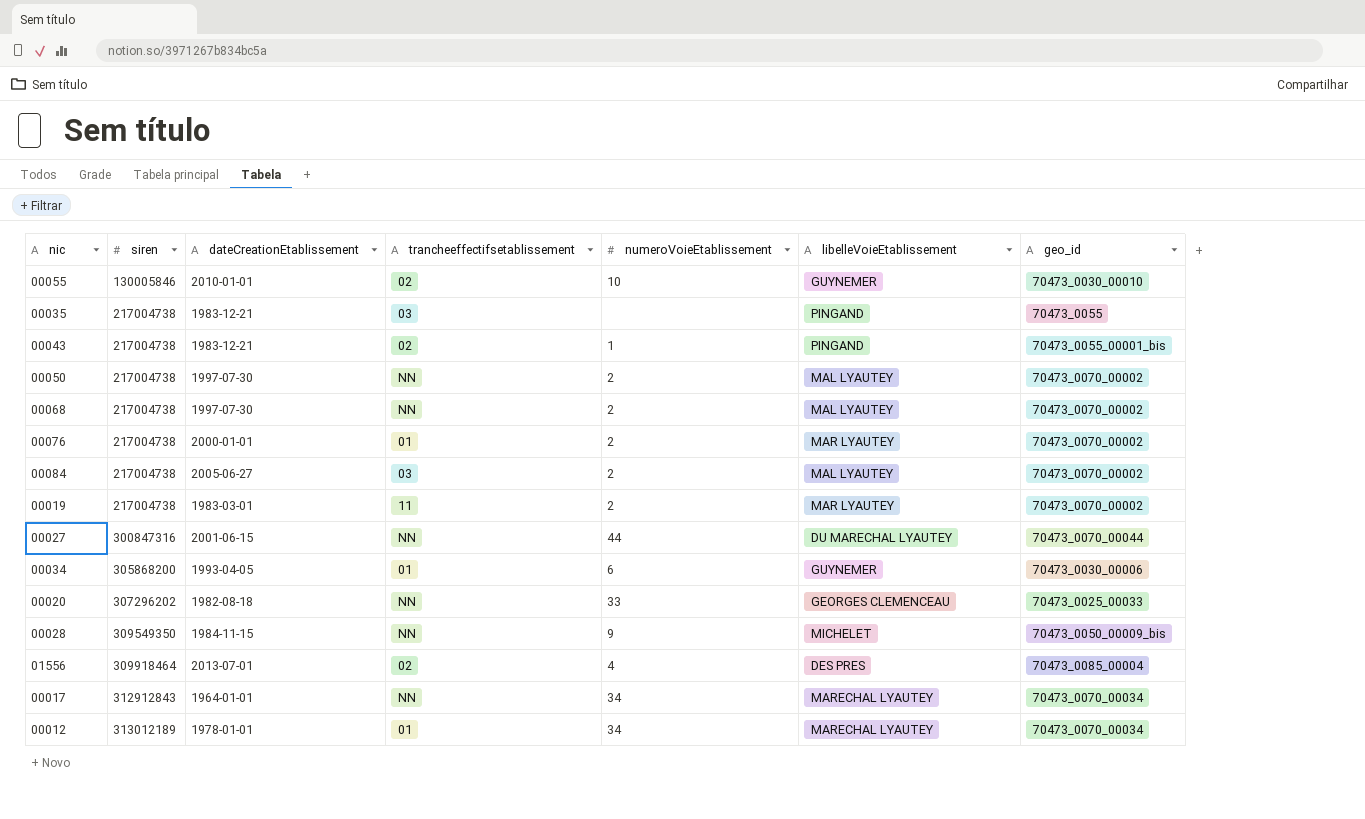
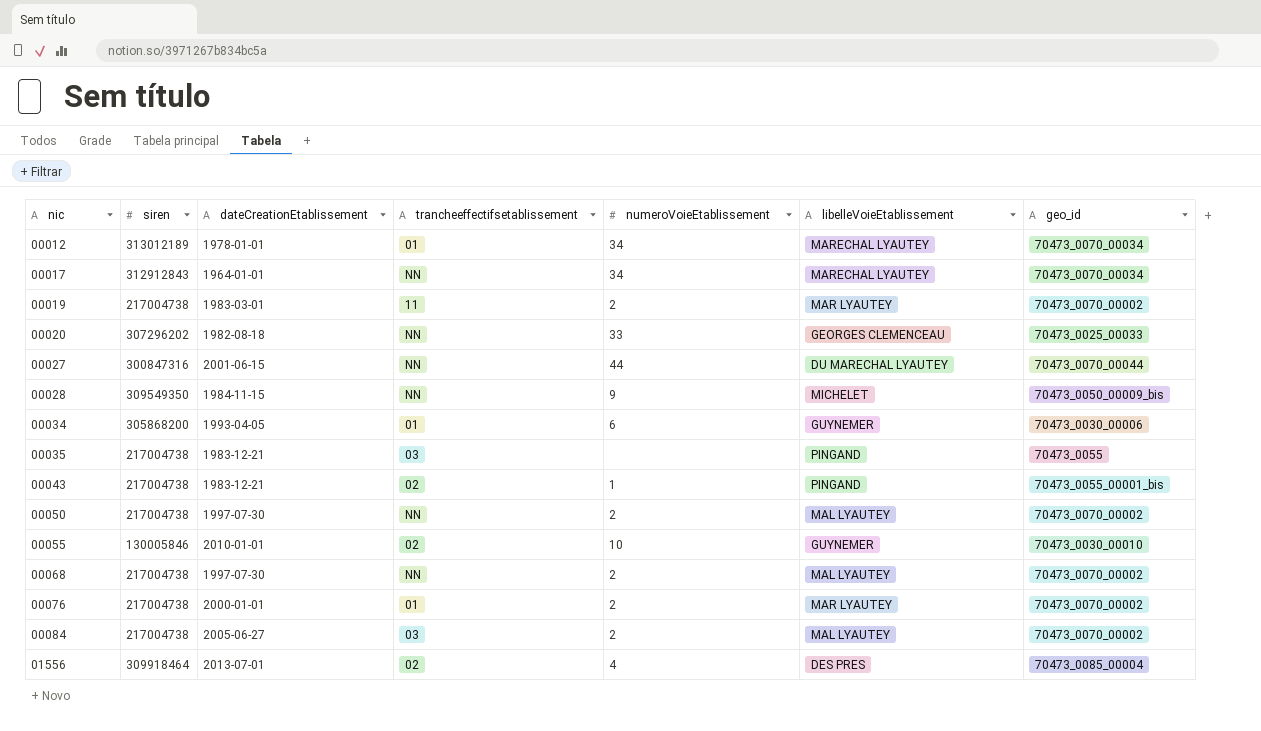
row order: siren ascending -> nic ascending

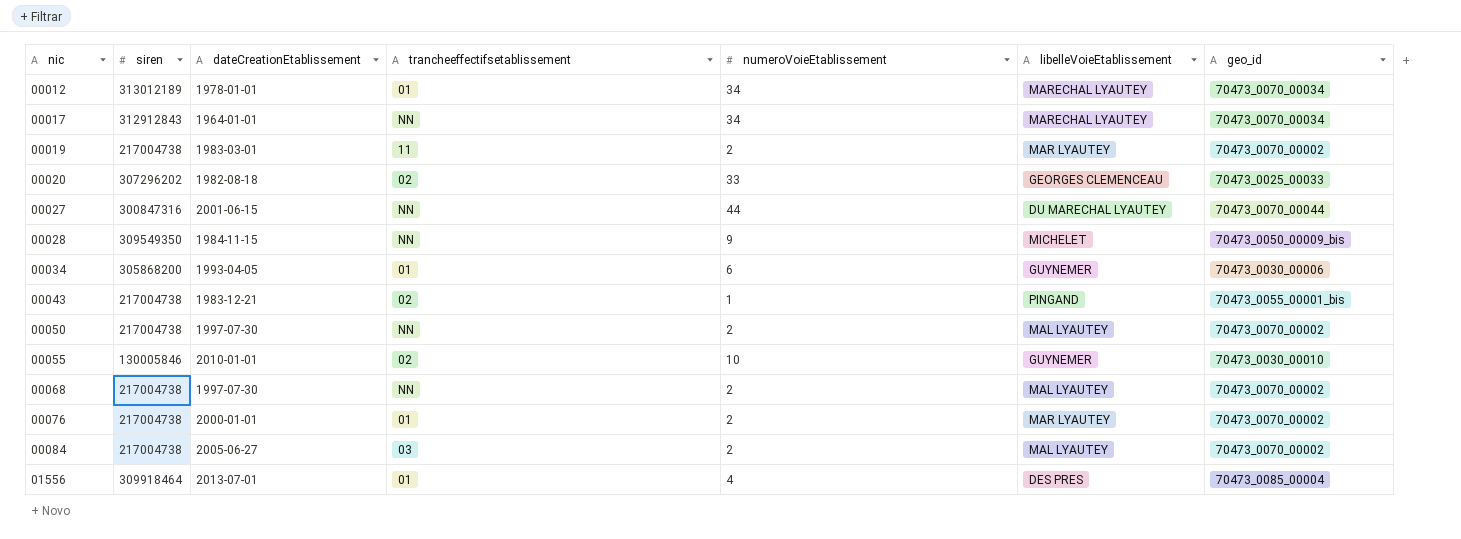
row 00035: 217004738 | 1983-12-21 | 03 | none | PINGAND | 70473_0055 -> none
00020 | trancheeffectifsetablissement: NN -> 02
01556 | trancheeffectifsetablissement: 02 -> 01

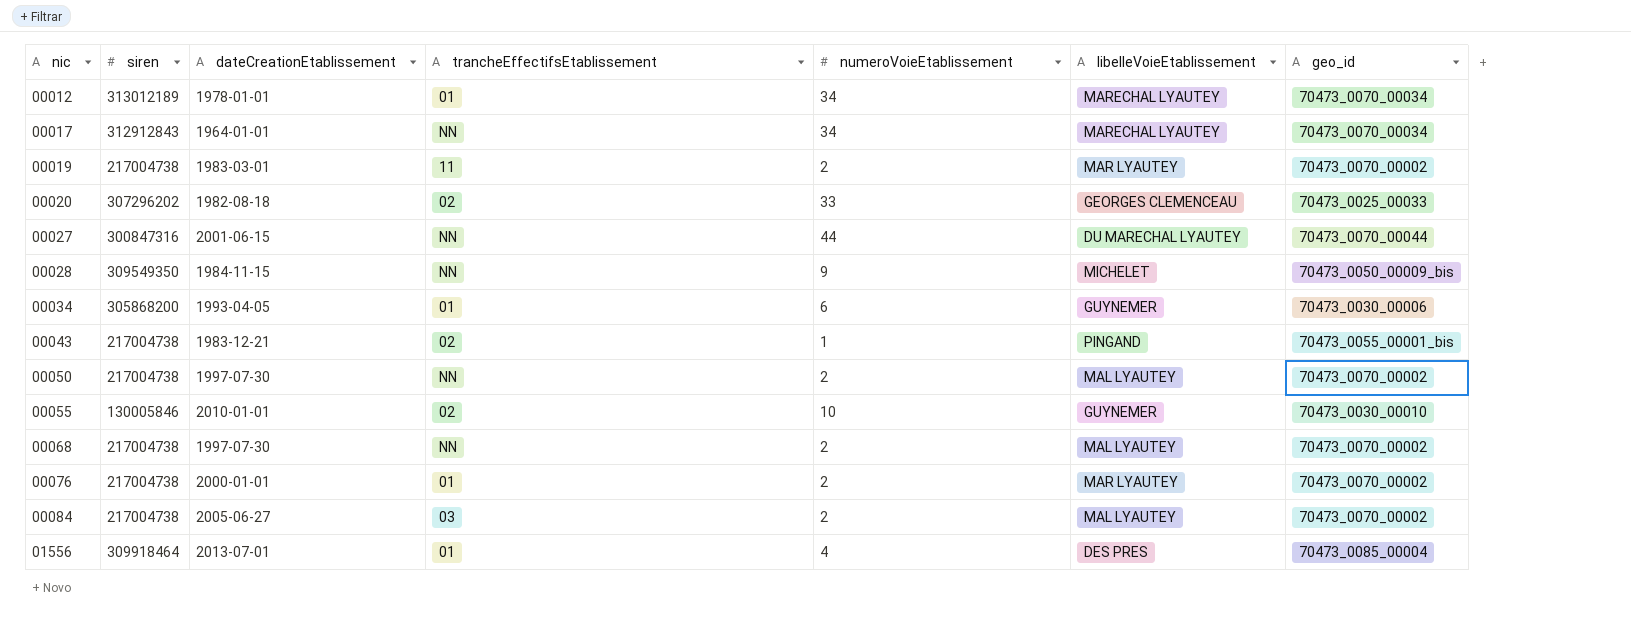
column name: trancheeffectifsetablissement -> trancheEffectifsEtablissement

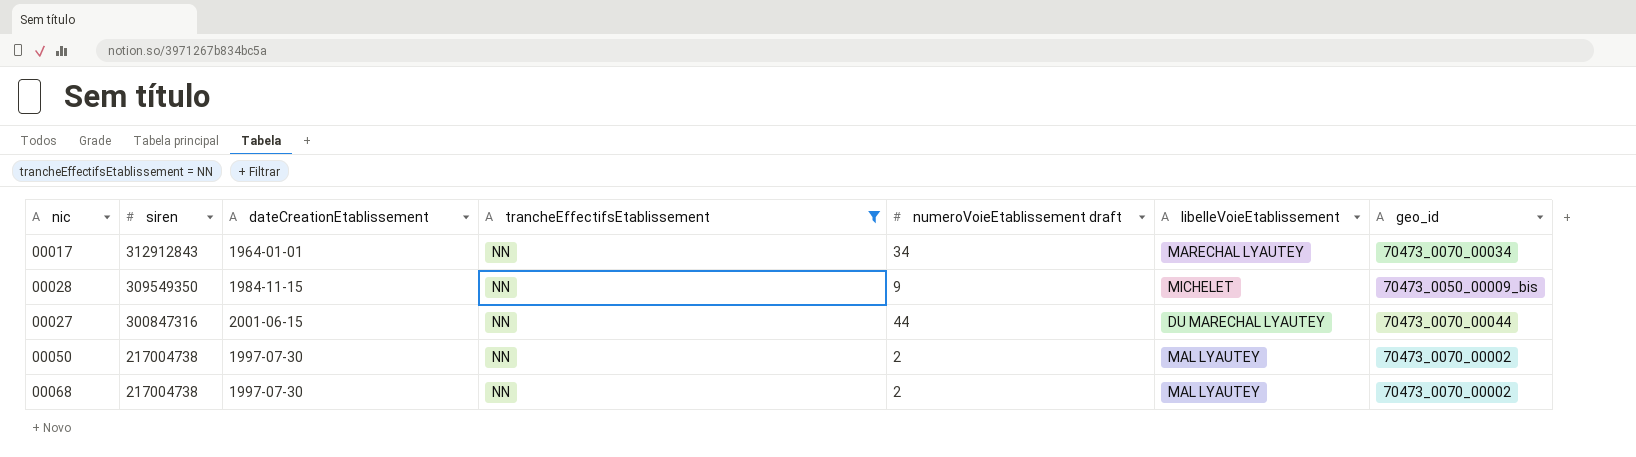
filter: none -> trancheEffectifsEtablissement = NN
row order: nic ascending -> siren descending
column name: numeroVoieEtablissement -> numeroVoieEtablissement draft

